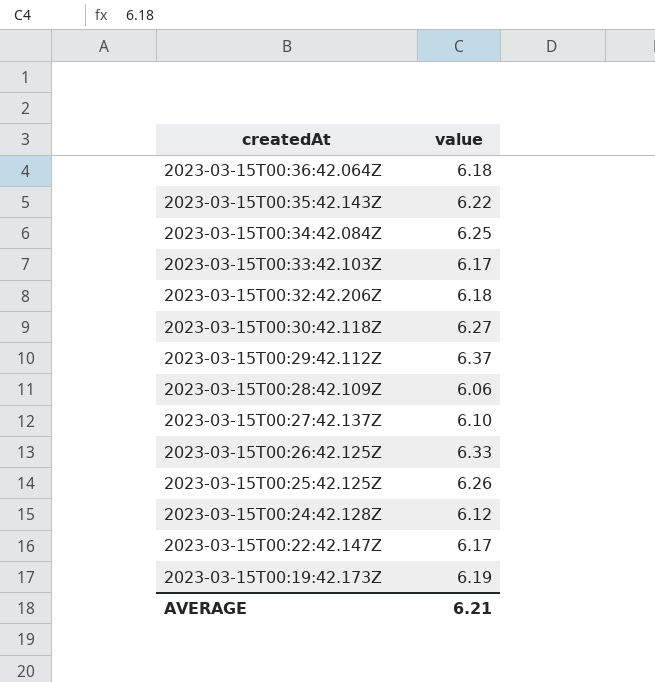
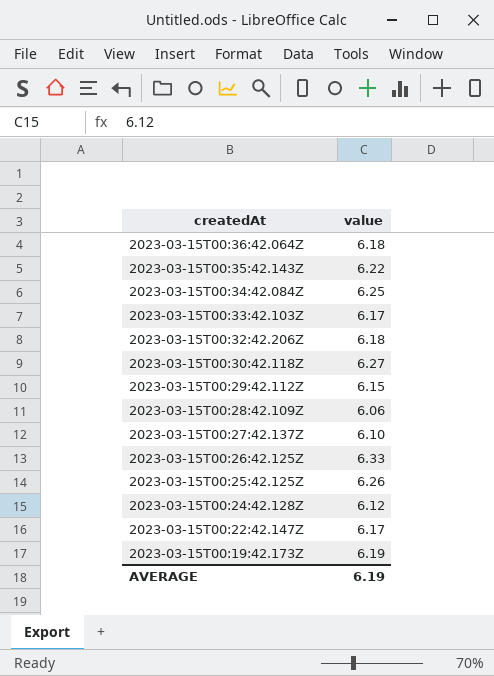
2023-03-15T00:29:42.112Z | value: 6.37 -> 6.15
AVERAGE | value: 6.21 -> 6.19

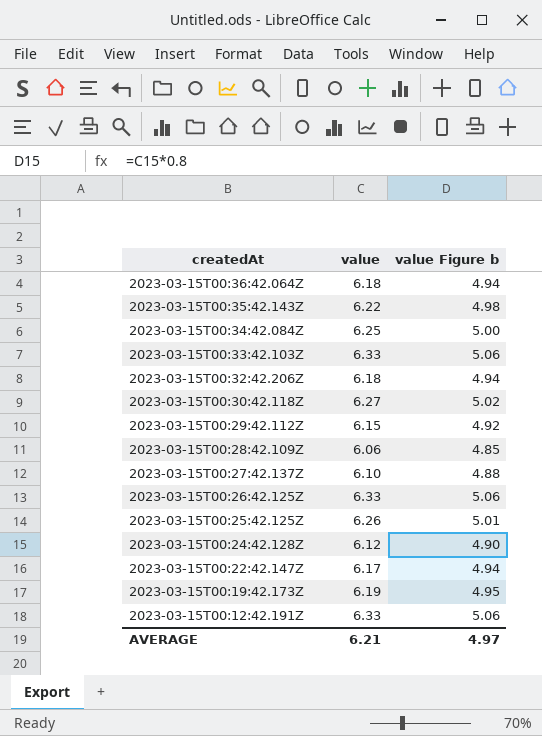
column value Figure b | formula: none -> [value] * 0.8
2023-03-15T00:33:42.103Z | value: 6.17 -> 6.33
row 2023-03-15T00:12:42.191Z: none -> 6.33 | 5.06
AVERAGE | value: 6.19 -> 6.21

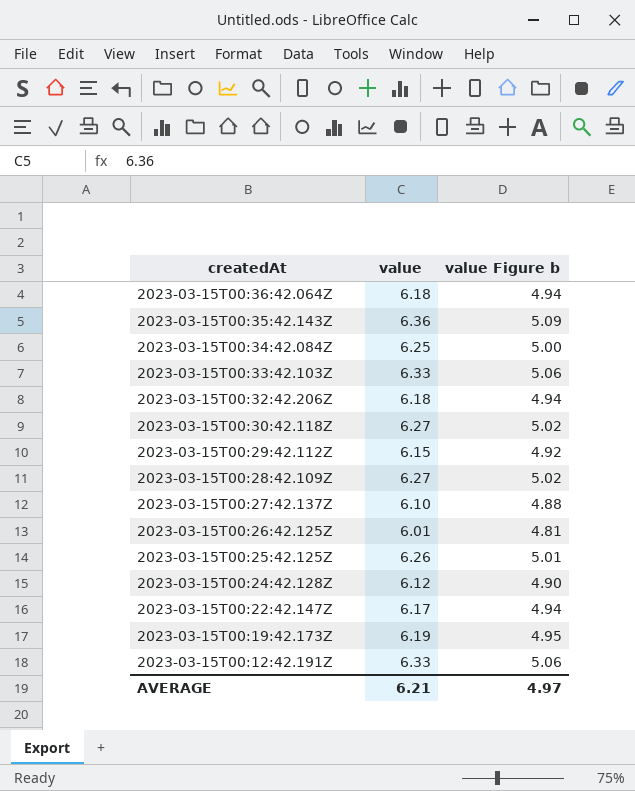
2023-03-15T00:35:42.143Z | value: 6.22 -> 6.36
2023-03-15T00:35:42.143Z | value Figure b: 4.98 -> 5.09
2023-03-15T00:28:42.109Z | value: 6.06 -> 6.27
2023-03-15T00:28:42.109Z | value Figure b: 4.85 -> 5.02
2023-03-15T00:26:42.125Z | value: 6.33 -> 6.01
2023-03-15T00:26:42.125Z | value Figure b: 5.06 -> 4.81

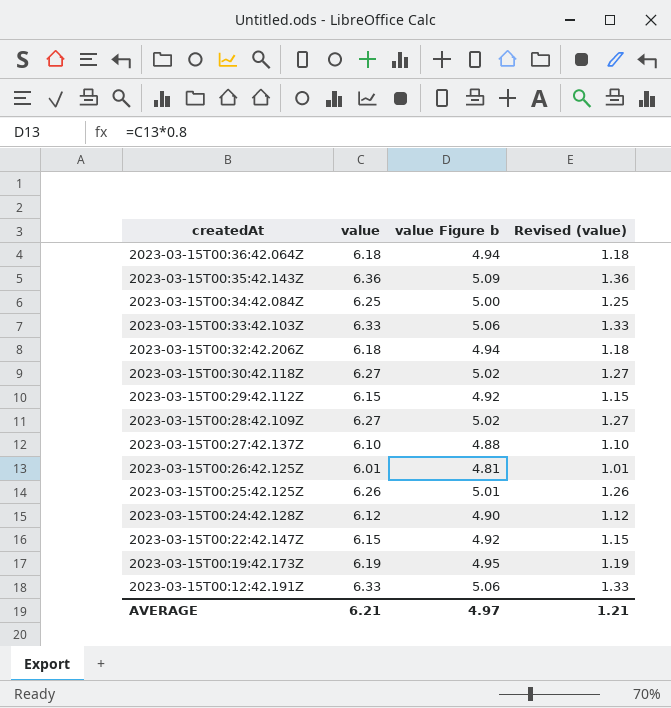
column Revised (value) | formula: none -> [value] - 5
2023-03-15T00:22:42.147Z | value: 6.17 -> 6.15
2023-03-15T00:22:42.147Z | value Figure b: 4.94 -> 4.92

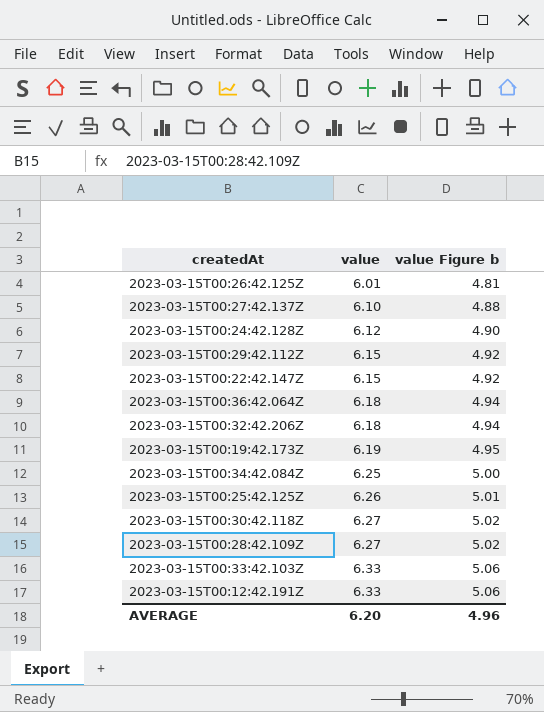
row order: createdAt descending -> value ascending
column Revised (value) | formula: [value] - 5 -> none
row 2023-03-15T00:35:42.143Z: 6.36 | 5.09 | 1.36 -> none
AVERAGE | value: 6.21 -> 6.20
AVERAGE | value Figure b: 4.97 -> 4.96

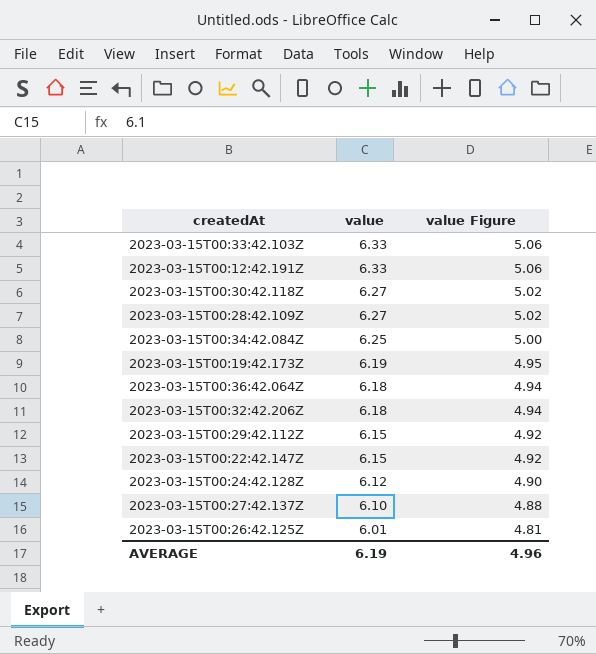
row order: value ascending -> value descending
column name: value Figure b -> value Figure
row 2023-03-15T00:25:42.125Z: 6.26 | 5.01 -> none
AVERAGE | value: 6.20 -> 6.19

